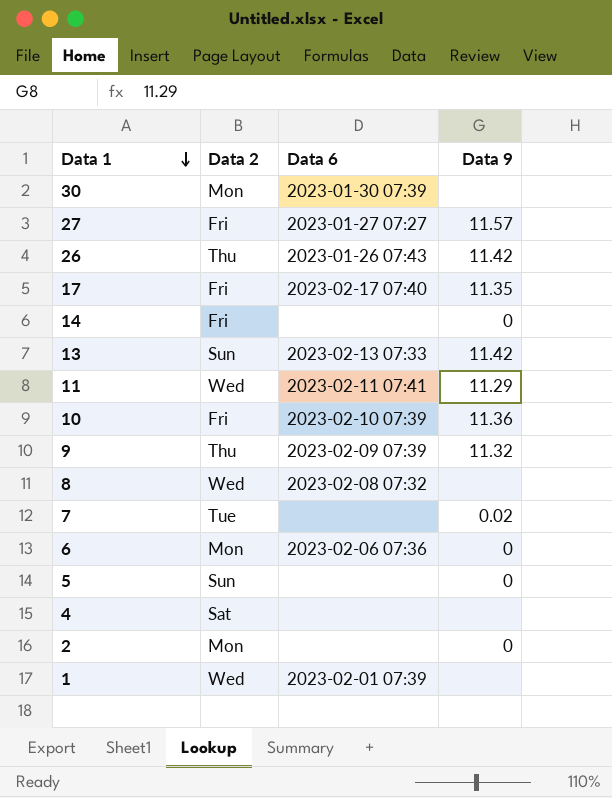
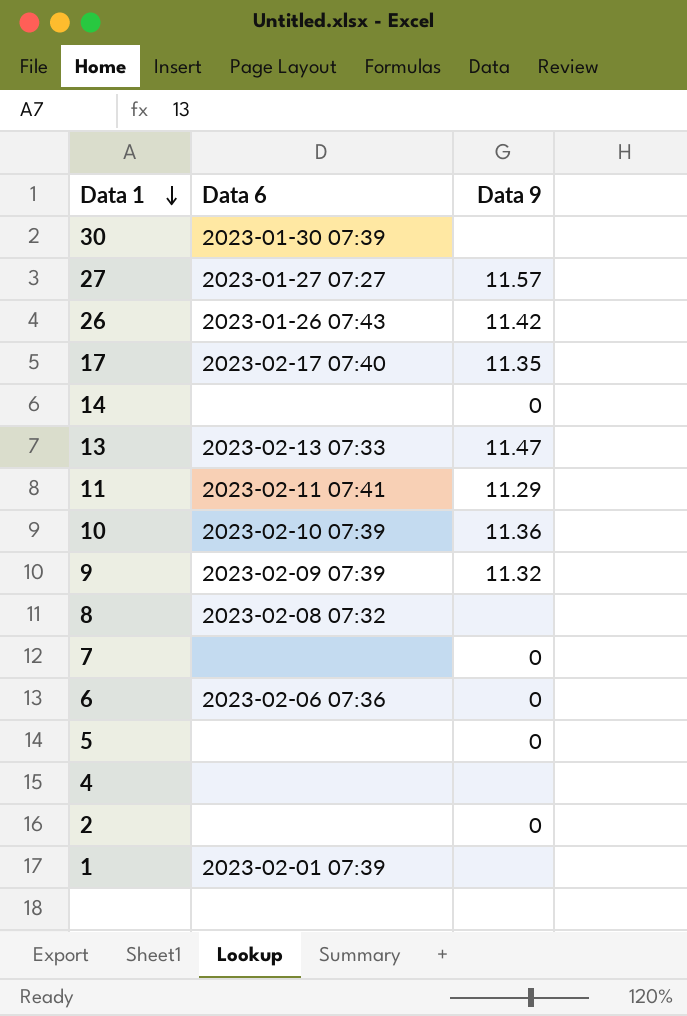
column Data 2 | position: 2 -> none
13 | Data 9: 11.42 -> 11.47
7 | Data 9: 0.02 -> 0

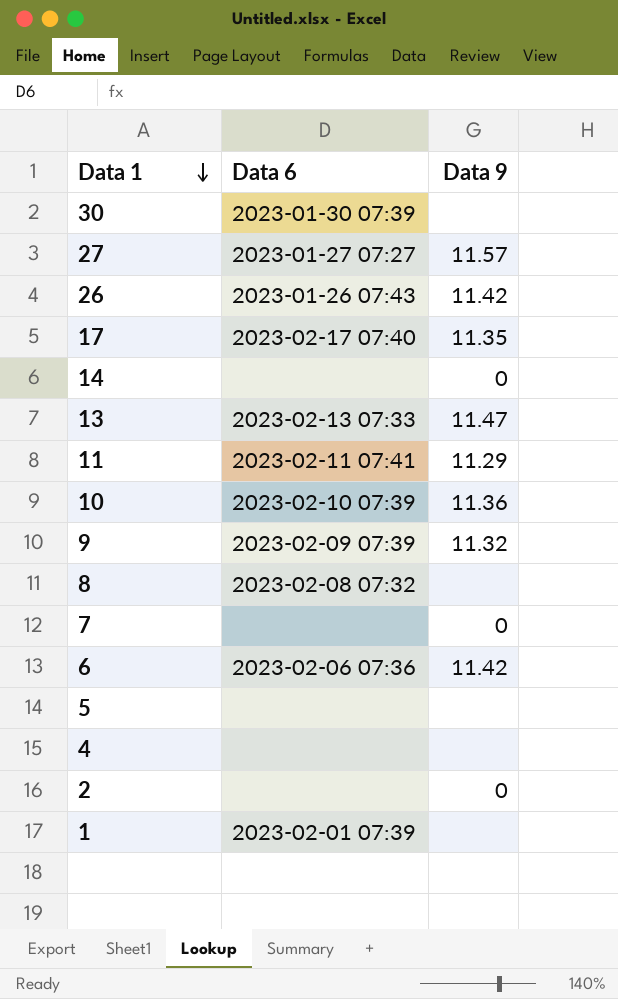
6 | Data 9: 0 -> 11.42
5 | Data 9: 0 -> none

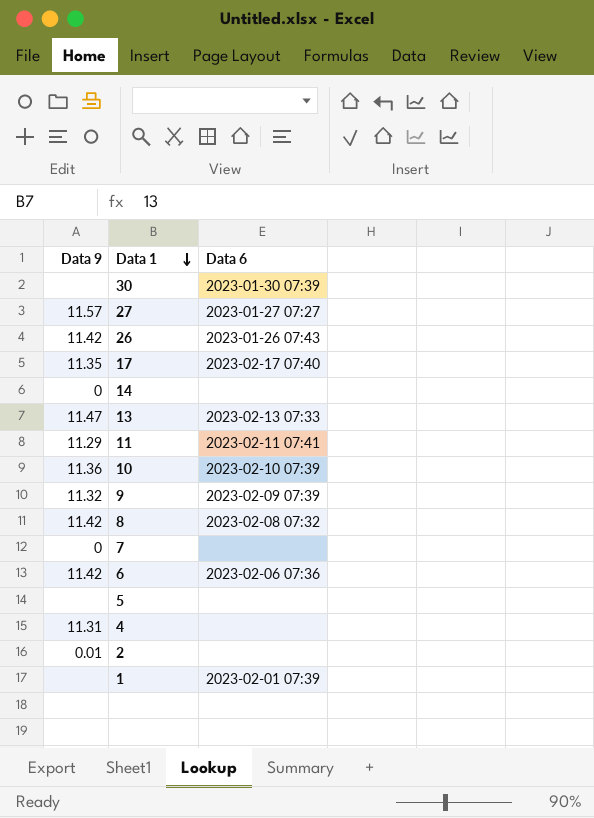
column Data 9 | position: 3 -> 1
8 | Data 9: none -> 11.42
4 | Data 9: none -> 11.31
2 | Data 9: 0 -> 0.01

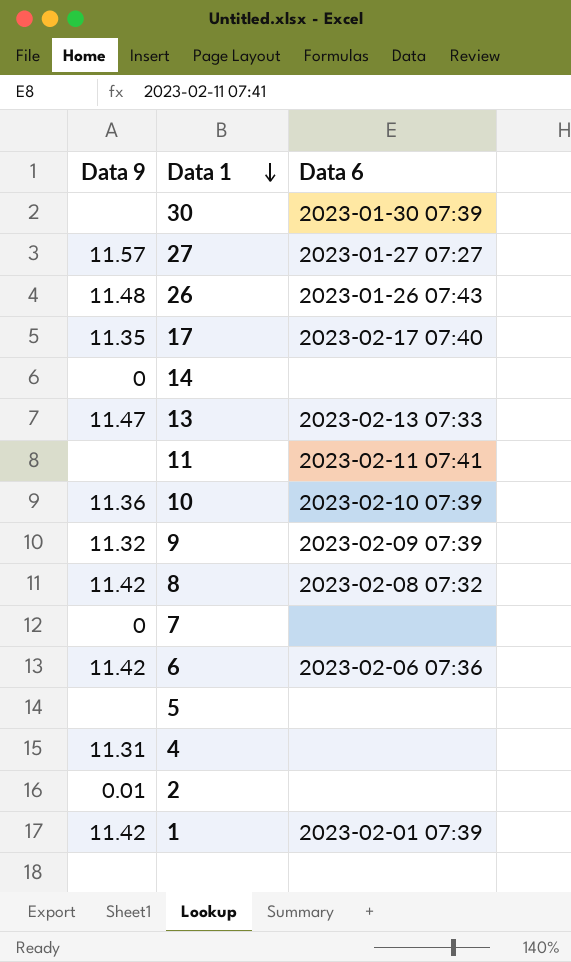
26 | Data 9: 11.42 -> 11.48
11 | Data 9: 11.29 -> none
1 | Data 9: none -> 11.42

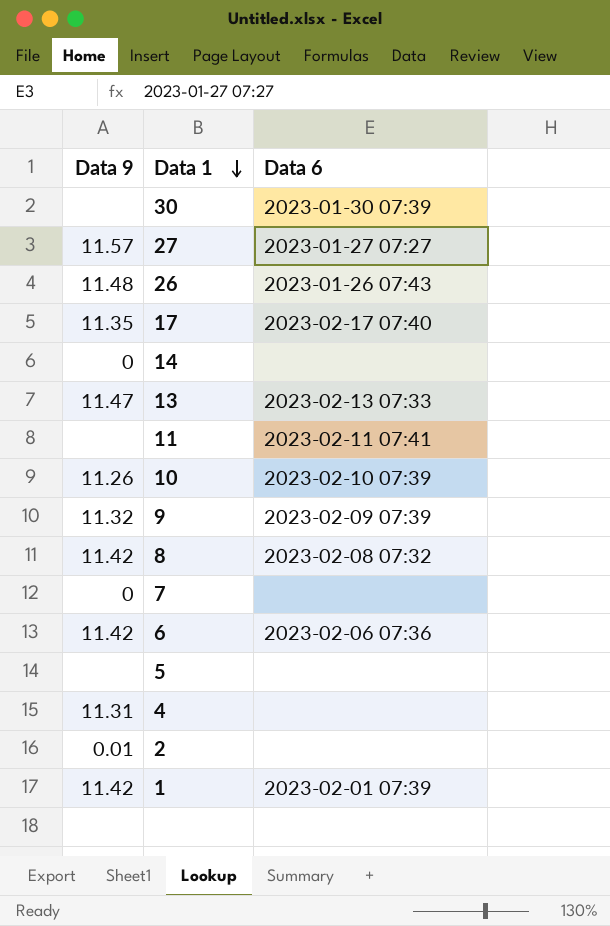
10 | Data 9: 11.36 -> 11.26

